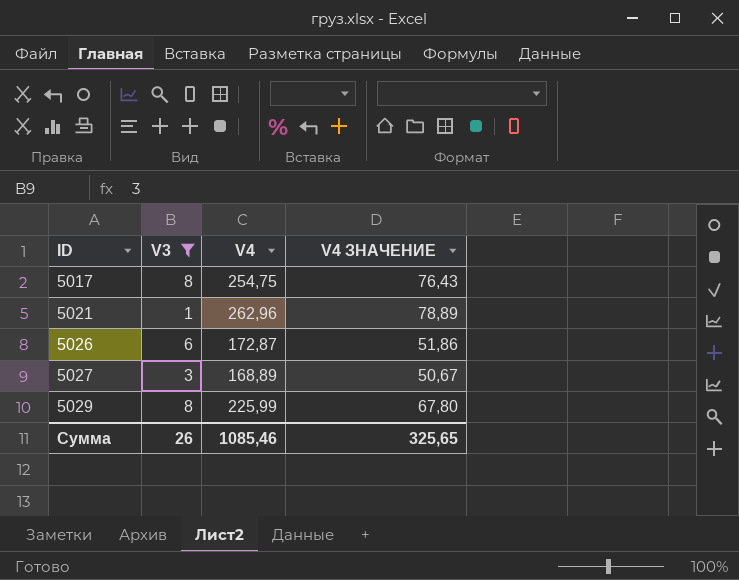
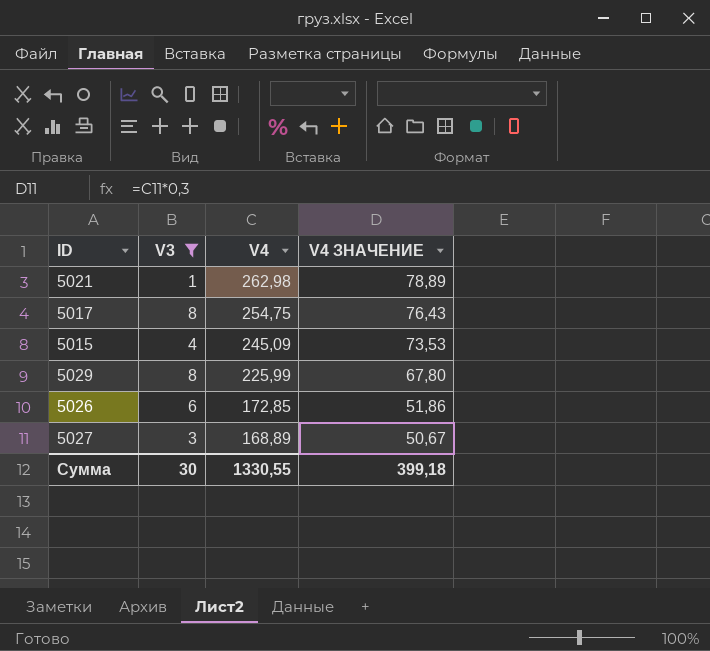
row order: ID ascending -> V4 descending
5021 | V4: 262,96 -> 262,98
row 5015: none -> 4 | 245,09 | 73,53
5026 | V4: 172,87 -> 172,85
Сумма | V3: 26 -> 30
Сумма | V4: 1085,46 -> 1330,55
Сумма | V4 ЗНАЧЕНИЕ: 325,65 -> 399,18

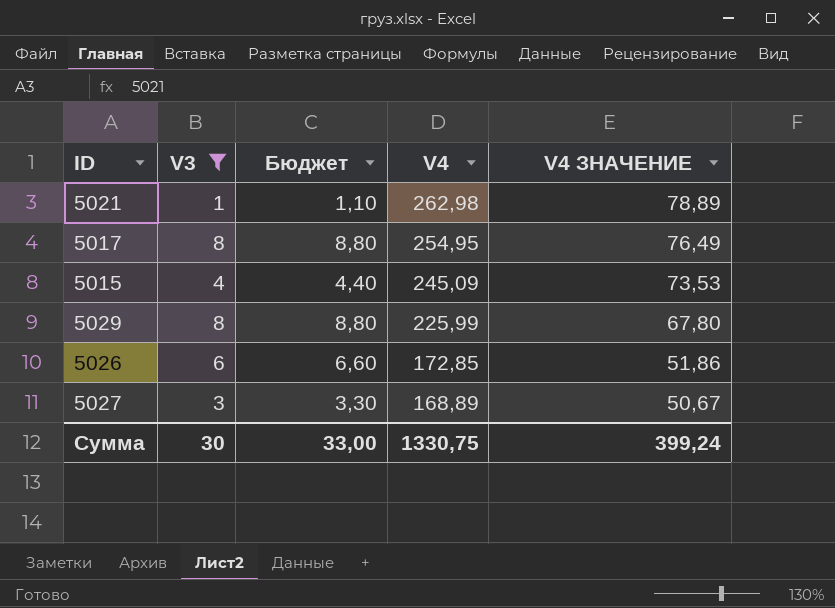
column Бюджет | formula: none -> [V3] * 1,1
5017 | V4: 254,75 -> 254,95
5017 | V4 ЗНАЧЕНИЕ: 76,43 -> 76,49
Сумма | V4: 1330,55 -> 1330,75
Сумма | V4 ЗНАЧЕНИЕ: 399,18 -> 399,24

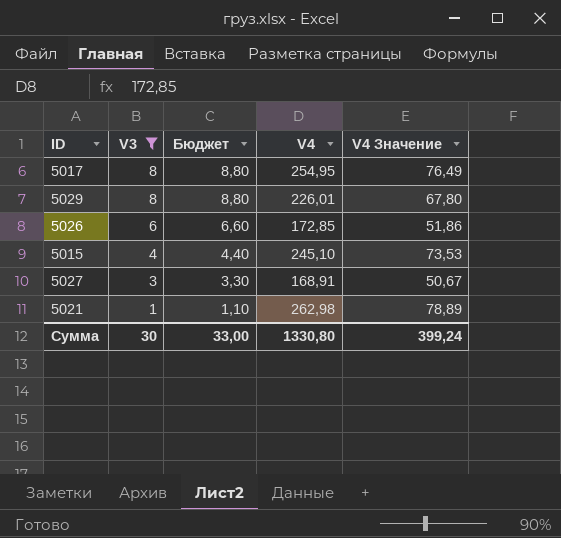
row order: V4 descending -> V3 descending
column name: V4 ЗНАЧЕНИЕ -> V4 Значение
5029 | V4: 225,99 -> 226,01
5015 | V4: 245,09 -> 245,10
5027 | V4: 168,89 -> 168,91
Сумма | V4: 1330,75 -> 1330,80

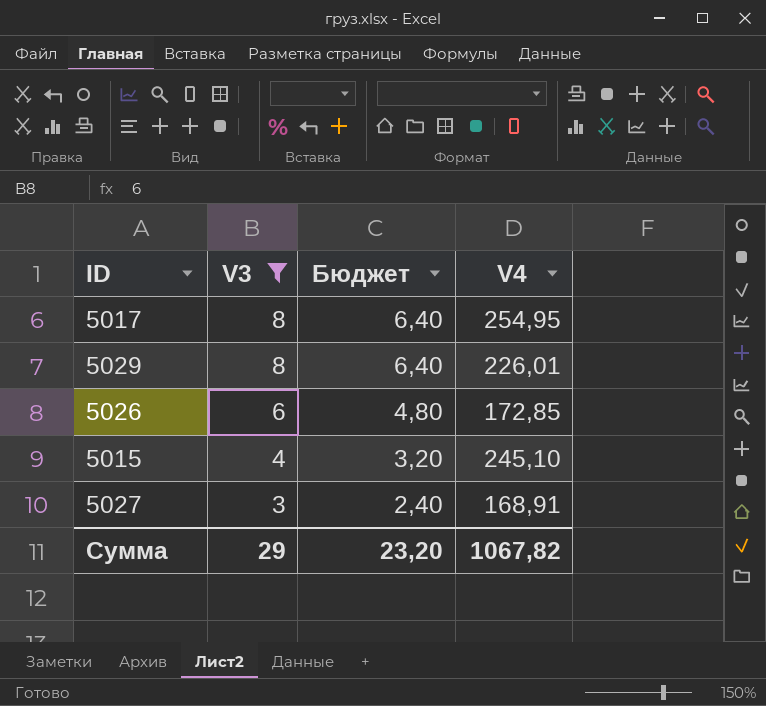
column V4 Значение | formula: [V4] * 0,3 -> none
column Бюджет | formula: [V3] * 1,1 -> [V3] * 0,8
row 5021: 1 | 1,10 | 262,98 | 78,89 -> none
Сумма | V3: 30 -> 29
Сумма | Бюджет: 33,00 -> 23,20
Сумма | V4: 1330,80 -> 1067,82

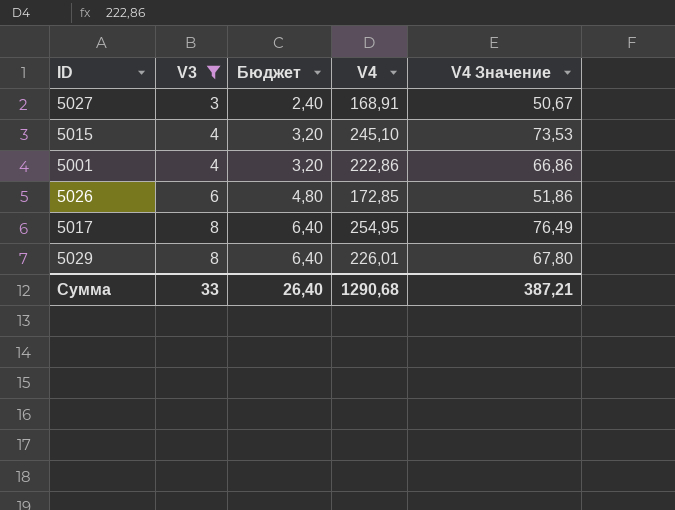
row order: V3 descending -> V3 ascending
column V4 Значение | formula: none -> [V4] * 0,3
row 5001: none -> 4 | 3,20 | 222,86 | 66,86
Сумма | V3: 29 -> 33
Сумма | Бюджет: 23,20 -> 26,40
Сумма | V4: 1067,82 -> 1290,68

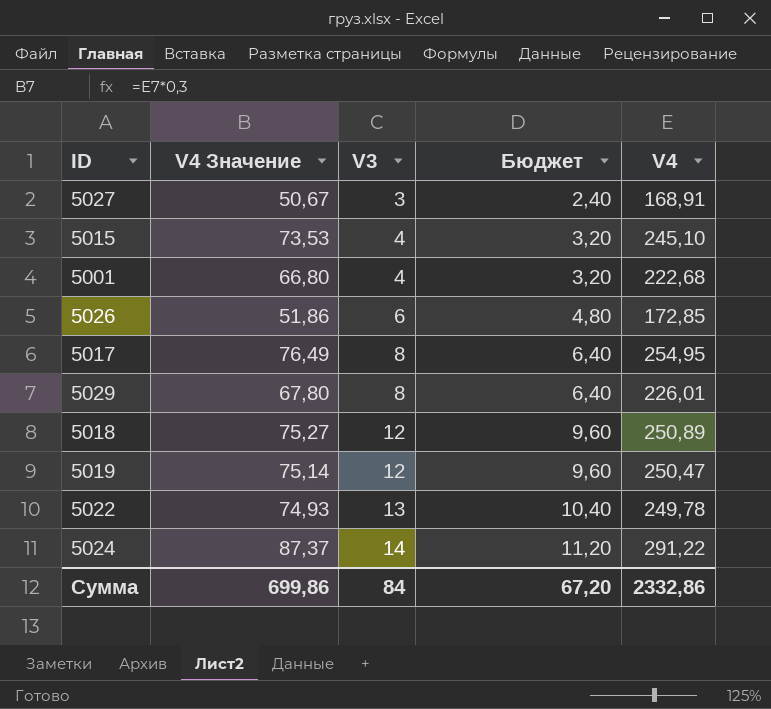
filter: V3 <= 8 -> none
column V4 Значение | position: 5 -> 2
5001 | V4 Значение: 66,86 -> 66,80
5001 | V4: 222,86 -> 222,68
Сумма | V4 Значение: 387,21 -> 699,86
Сумма | V3: 33 -> 84
Сумма | Бюджет: 26,40 -> 67,20
Сумма | V4: 1290,68 -> 2332,86

